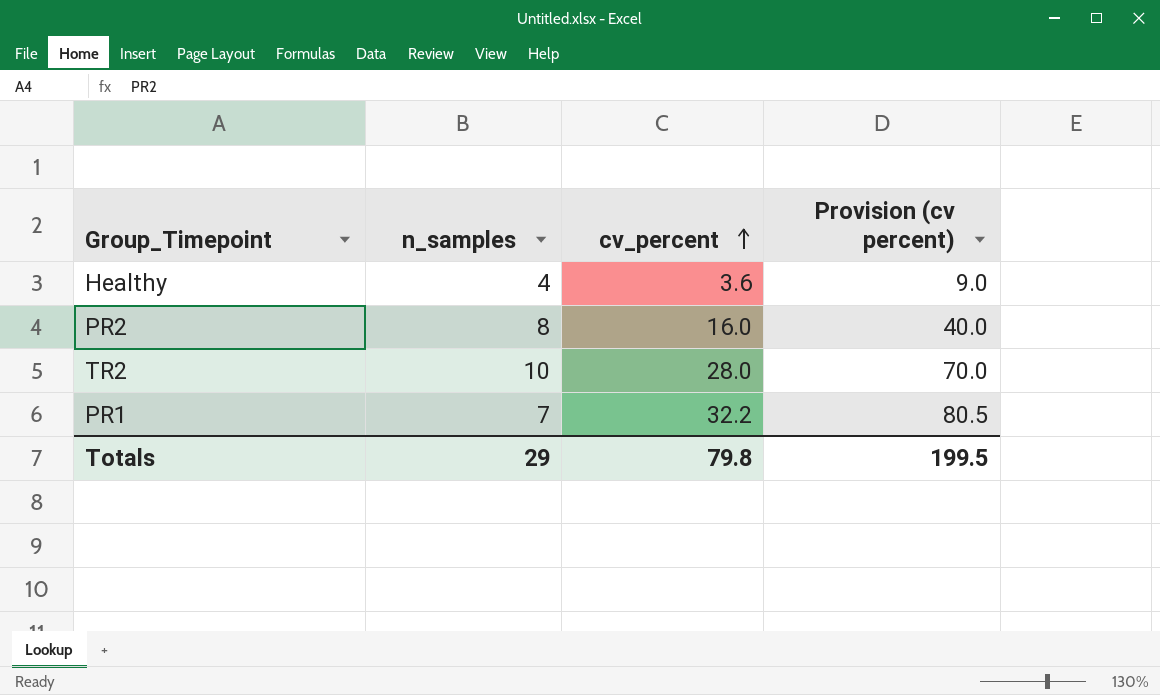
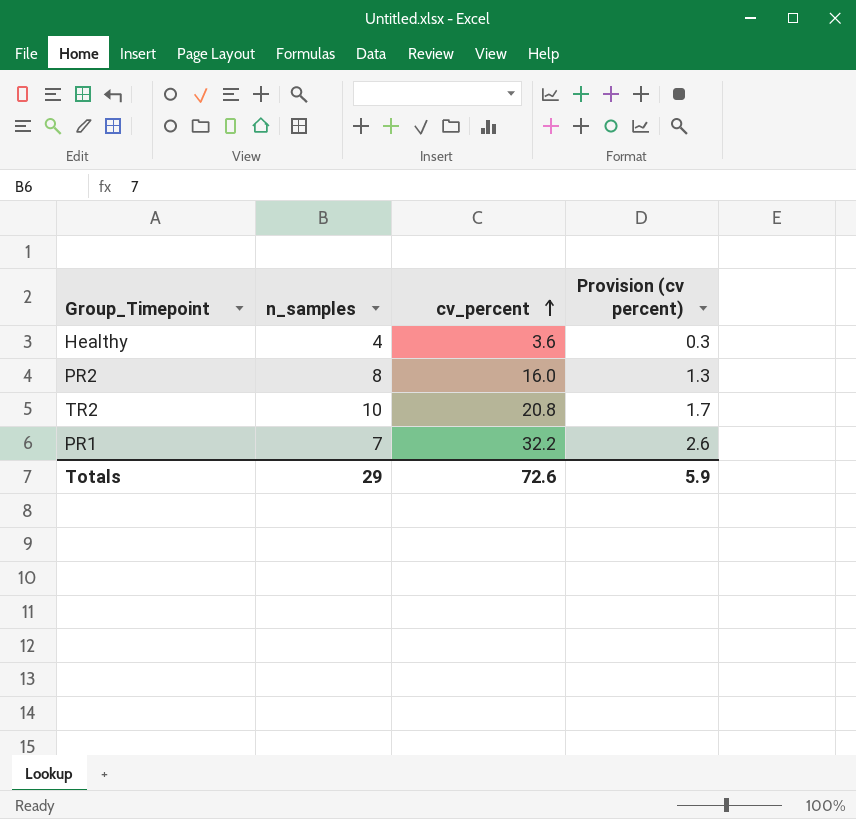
column Provision (cv percent) | formula: [cv_percent] * 2.5 -> [cv_percent] * 0.08
TR2 | cv_percent: 28.0 -> 20.8
Totals | cv_percent: 79.8 -> 72.6
Totals | Provision (cv percent): 199.5 -> 5.9

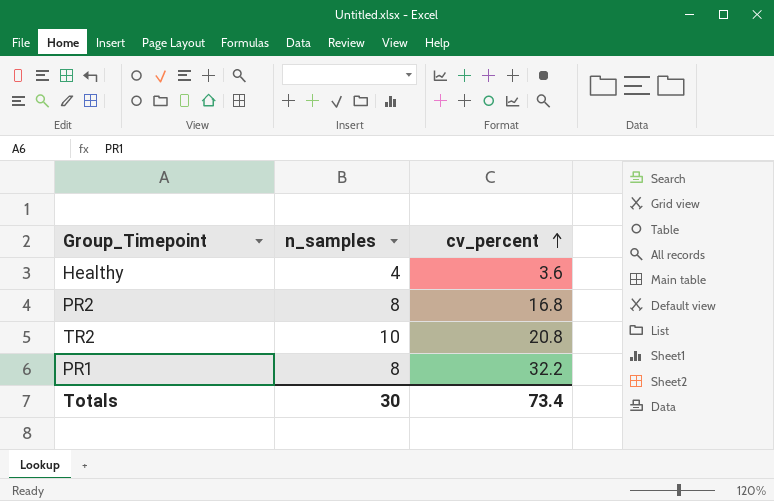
column Provision (cv percent) | formula: [cv_percent] * 0.08 -> none
PR2 | cv_percent: 16.0 -> 16.8
PR1 | n_samples: 7 -> 8
Totals | n_samples: 29 -> 30
Totals | cv_percent: 72.6 -> 73.4

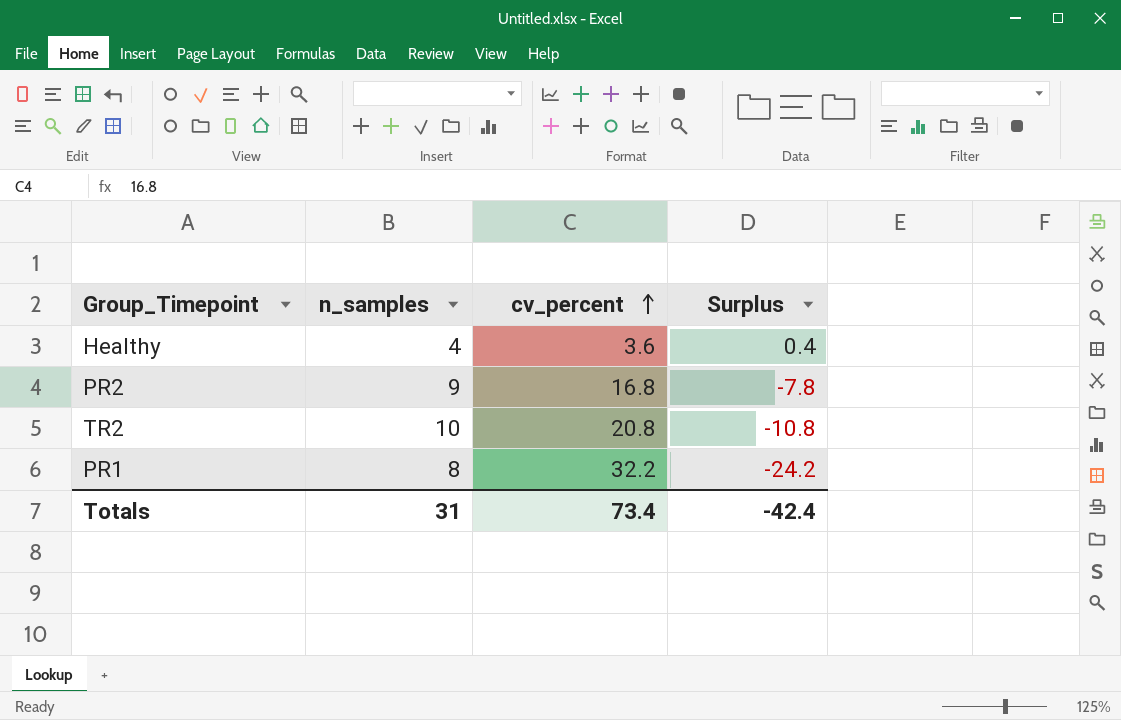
column Surplus | formula: none -> [n_samples] - [cv_percent]
PR2 | n_samples: 8 -> 9
Totals | n_samples: 30 -> 31

